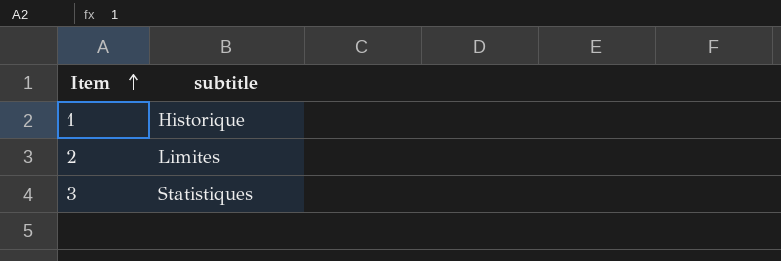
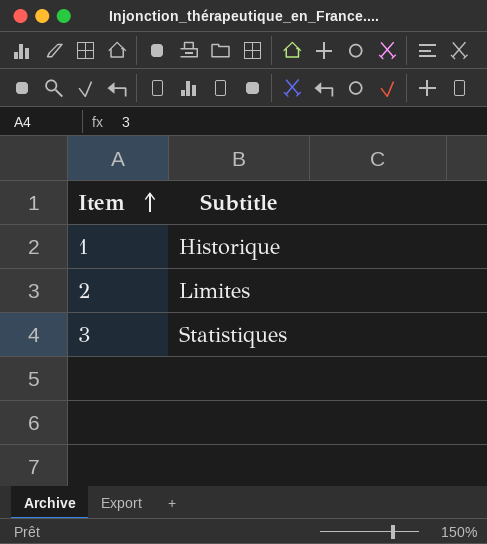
column name: subtitle -> Subtitle

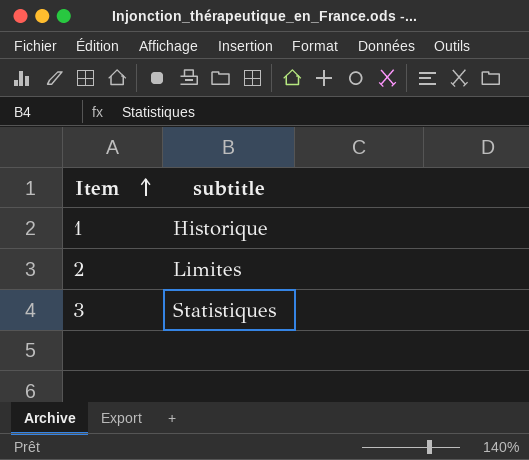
column name: Subtitle -> subtitle

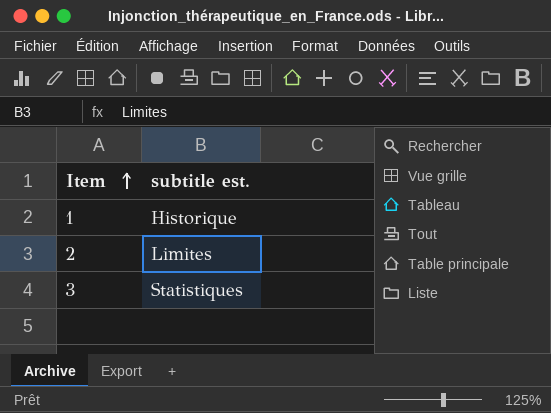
column name: subtitle -> subtitle est.

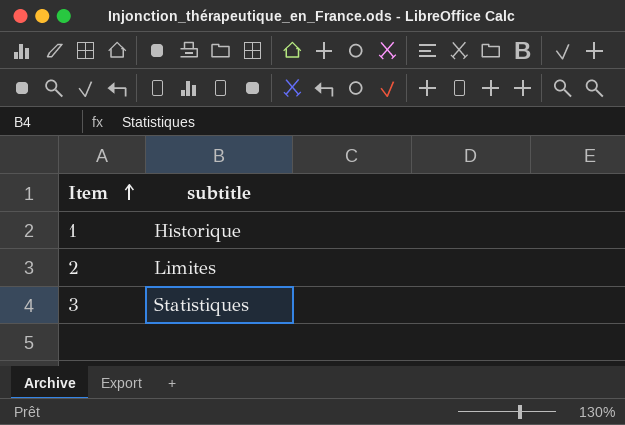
column name: subtitle est. -> subtitle

